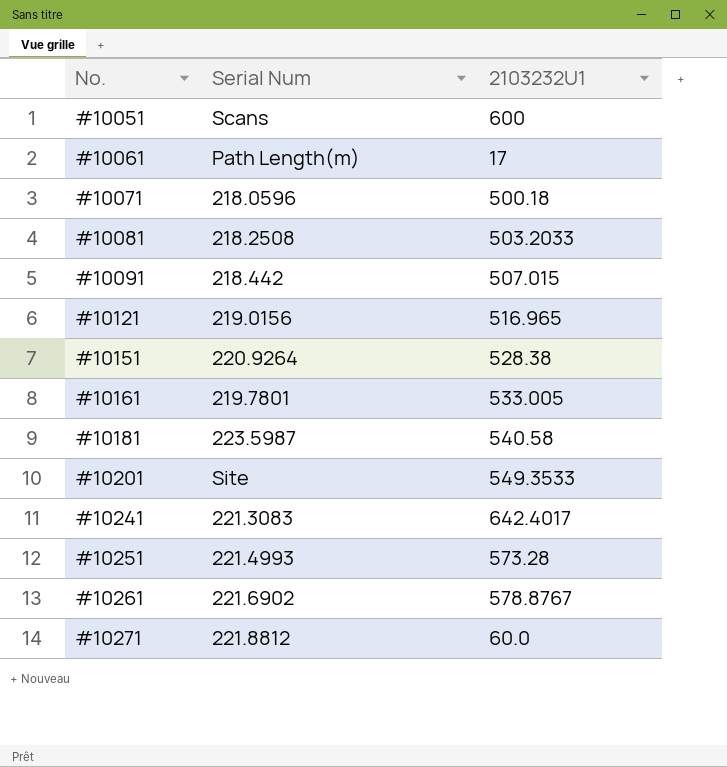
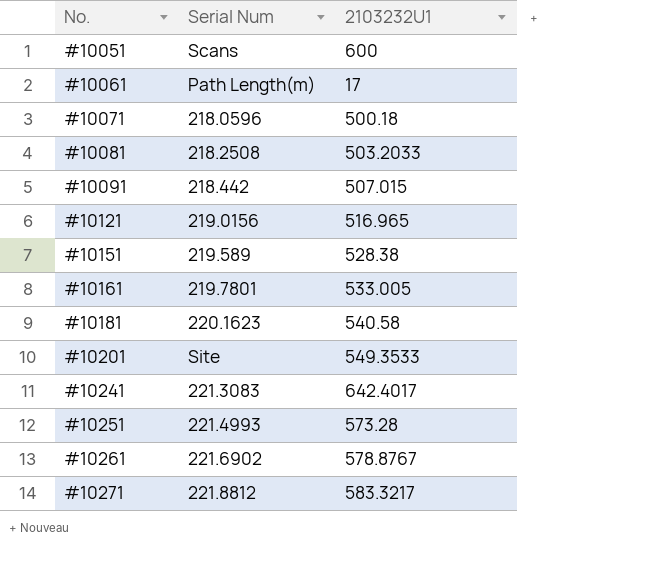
#10151 | Serial Num: 220.9264 -> 219.589
#10181 | Serial Num: 223.5987 -> 220.1623
#10271 | 2103232U1: 60.0 -> 583.3217

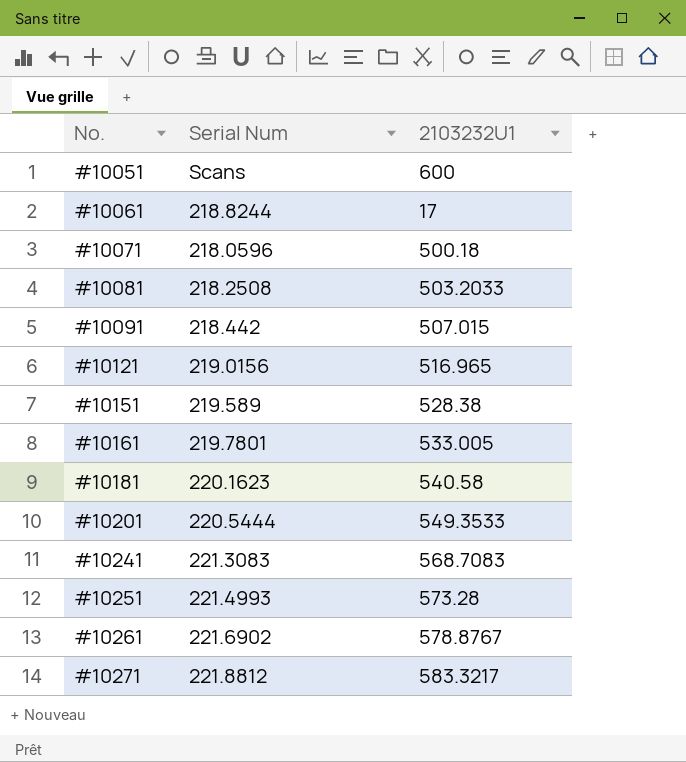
#10061 | Serial Num: Path Length(m) -> 218.8244
#10201 | Serial Num: Site -> 220.5444
#10241 | 2103232U1: 642.4017 -> 568.7083

